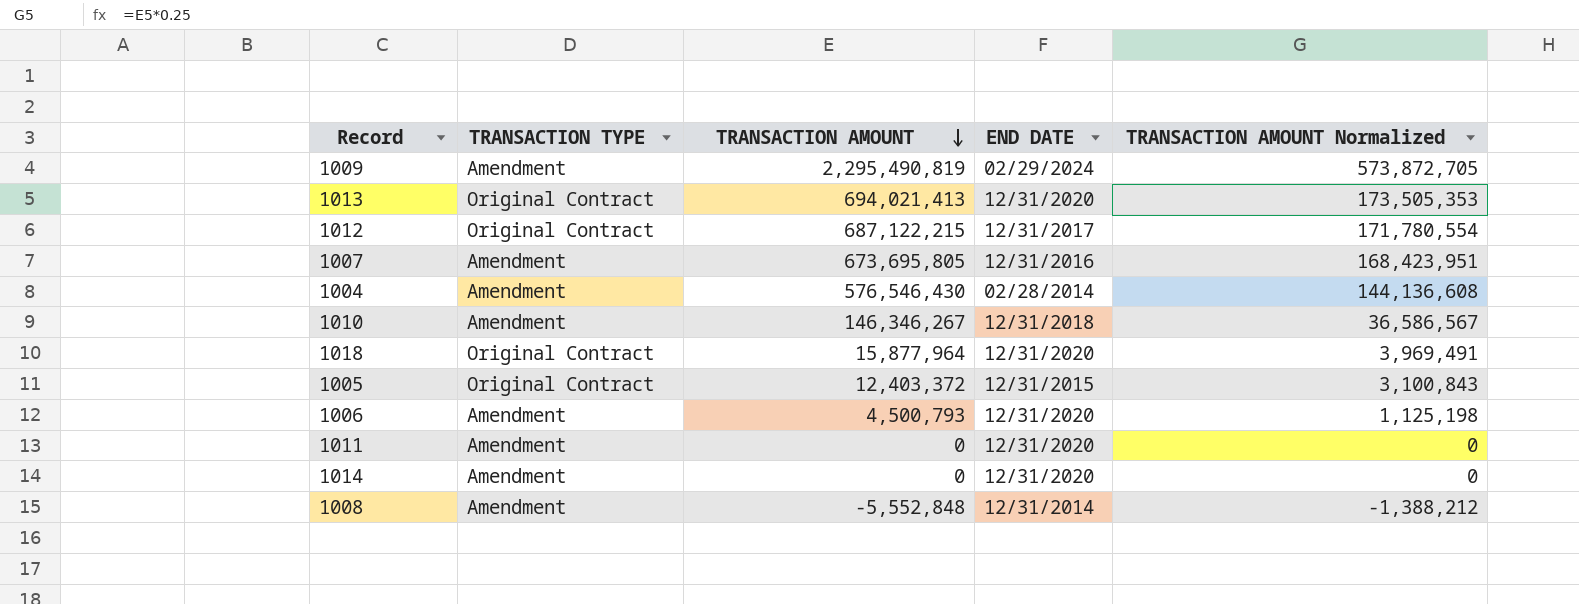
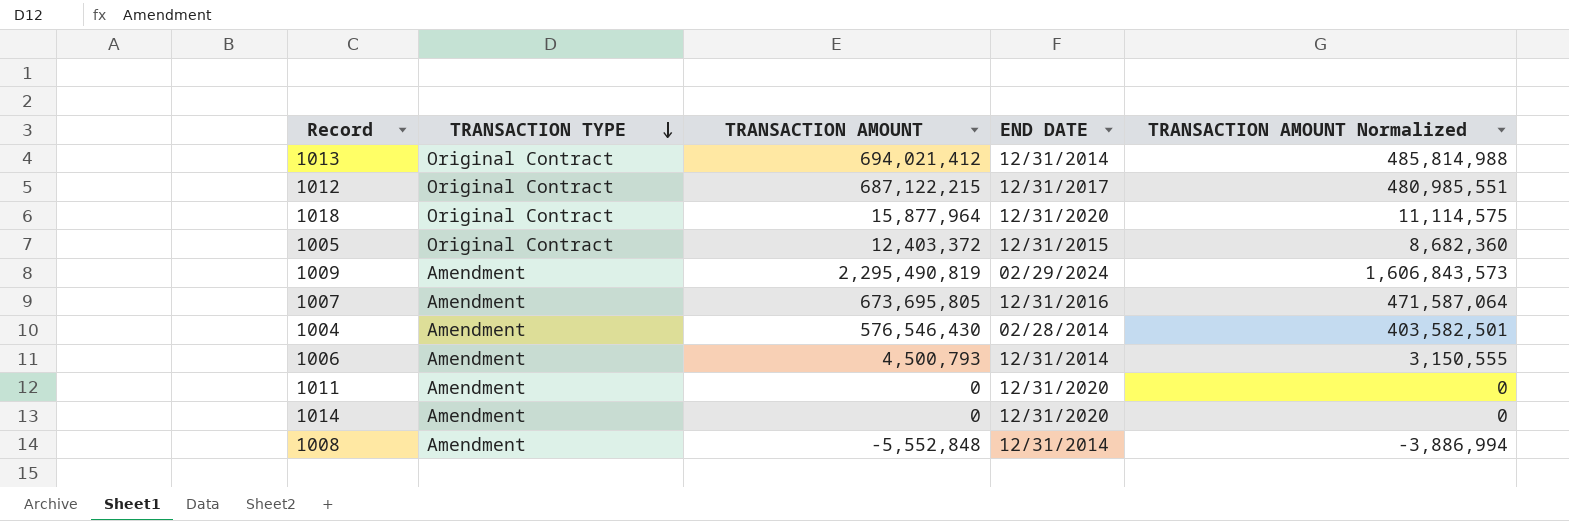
row order: TRANSACTION AMOUNT descending -> TRANSACTION TYPE descending
column TRANSACTION AMOUNT Normalized | formula: [TRANSACTION AMOUNT] * 0.25 -> [TRANSACTION AMOUNT] * 0.7
row 1010: Amendment | 146,346,267 | 12/31/2018 | 36,586,567 -> none
1013 | TRANSACTION AMOUNT: 694,021,413 -> 694,021,412
1013 | END DATE: 12/31/2020 -> 12/31/2014
1006 | END DATE: 12/31/2020 -> 12/31/2014

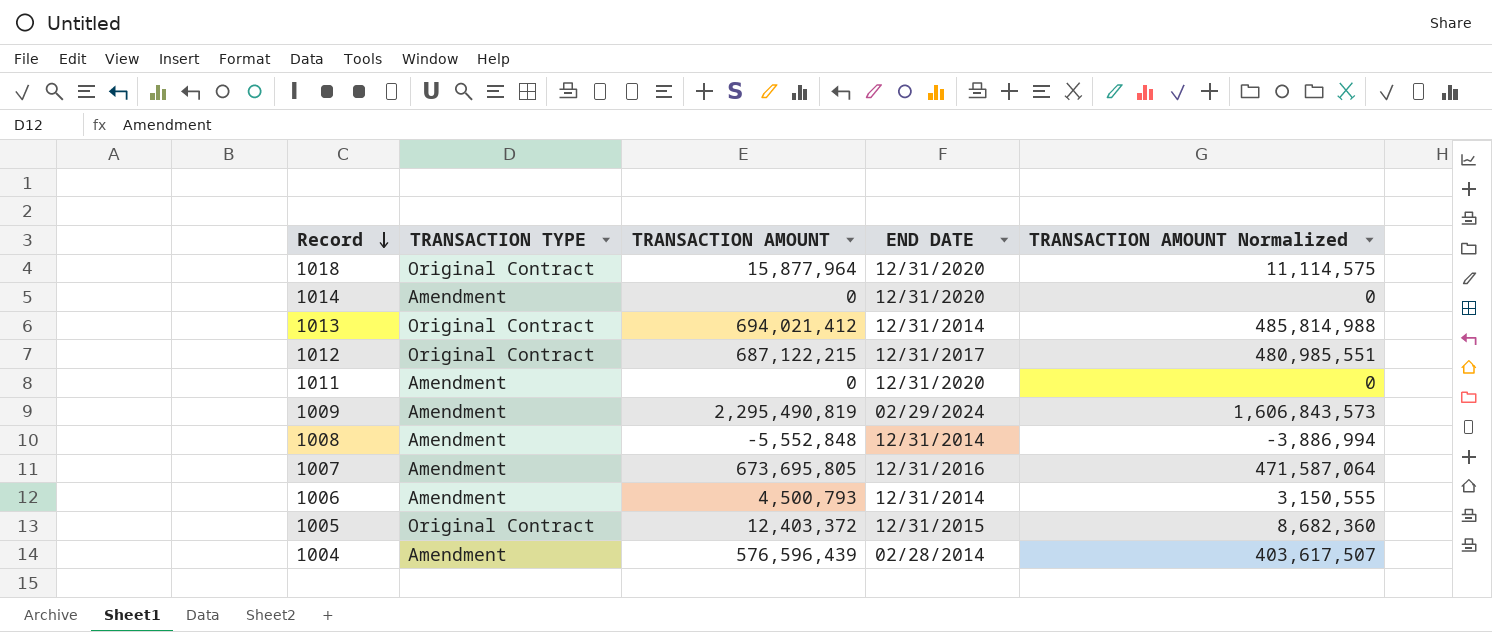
row order: TRANSACTION TYPE descending -> Record descending
1004 | TRANSACTION AMOUNT: 576,546,430 -> 576,596,439
1004 | TRANSACTION AMOUNT Normalized: 403,582,501 -> 403,617,507

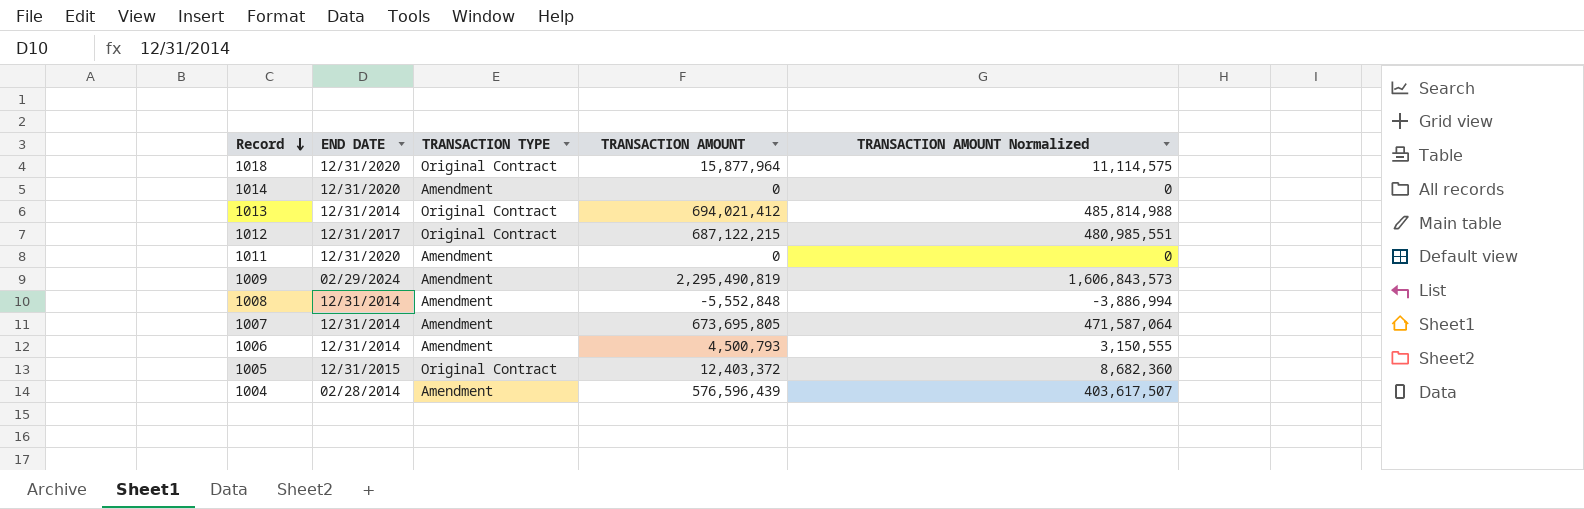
column END DATE | position: 4 -> 2
1007 | END DATE: 12/31/2016 -> 12/31/2014

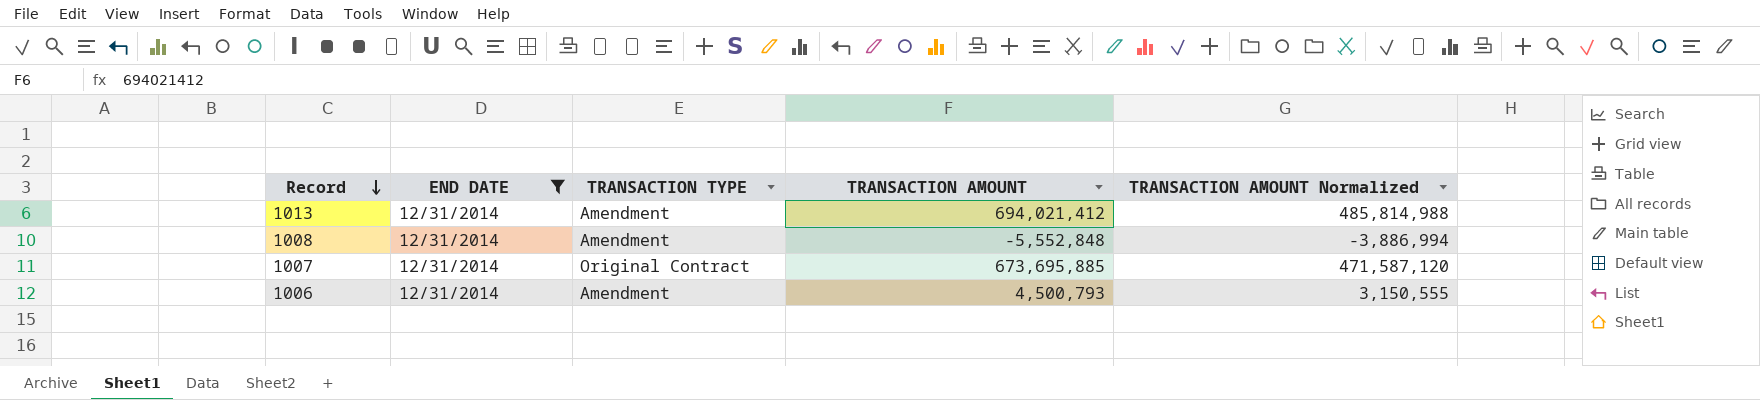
filter: none -> END DATE = 12/31/2014
1013 | TRANSACTION TYPE: Original Contract -> Amendment
1007 | TRANSACTION TYPE: Amendment -> Original Contract
1007 | TRANSACTION AMOUNT: 673,695,805 -> 673,695,885
1007 | TRANSACTION AMOUNT Normalized: 471,587,064 -> 471,587,120

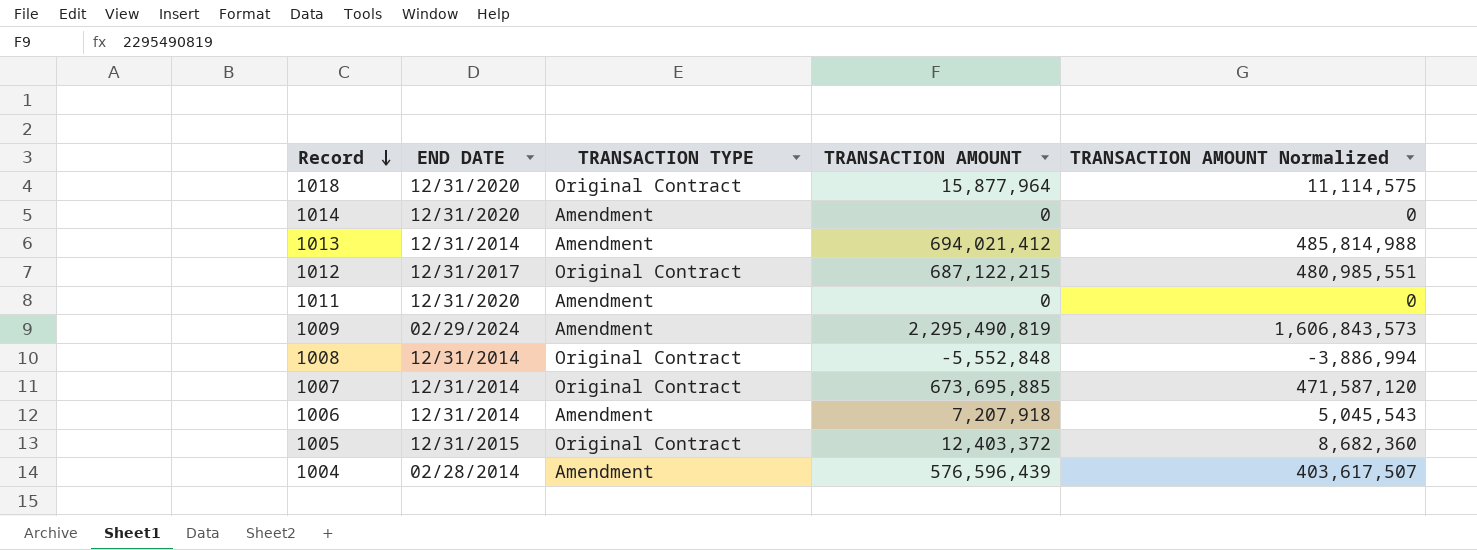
filter: END DATE = 12/31/2014 -> none
1008 | TRANSACTION TYPE: Amendment -> Original Contract
1006 | TRANSACTION AMOUNT: 4,500,793 -> 7,207,918
1006 | TRANSACTION AMOUNT Normalized: 3,150,555 -> 5,045,543

